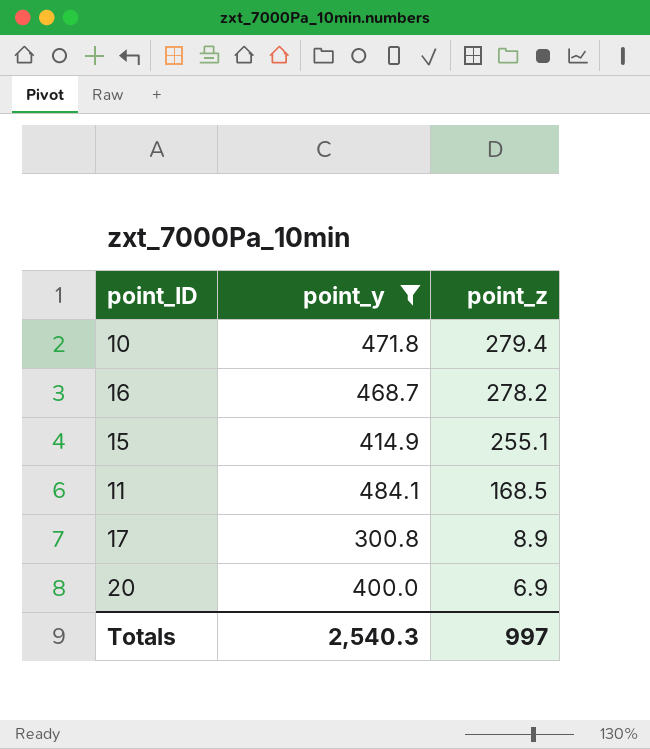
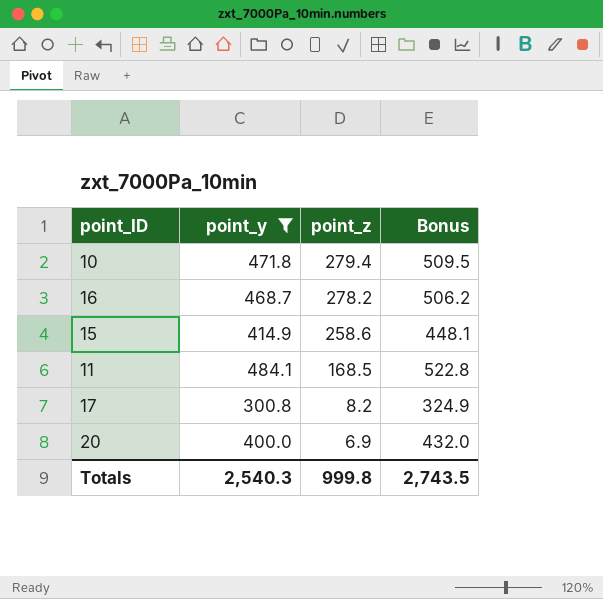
column Bonus | formula: none -> [point_y] * 1.08
15 | point_z: 255.1 -> 258.6
17 | point_z: 8.9 -> 8.2
Totals | point_z: 997 -> 999.8

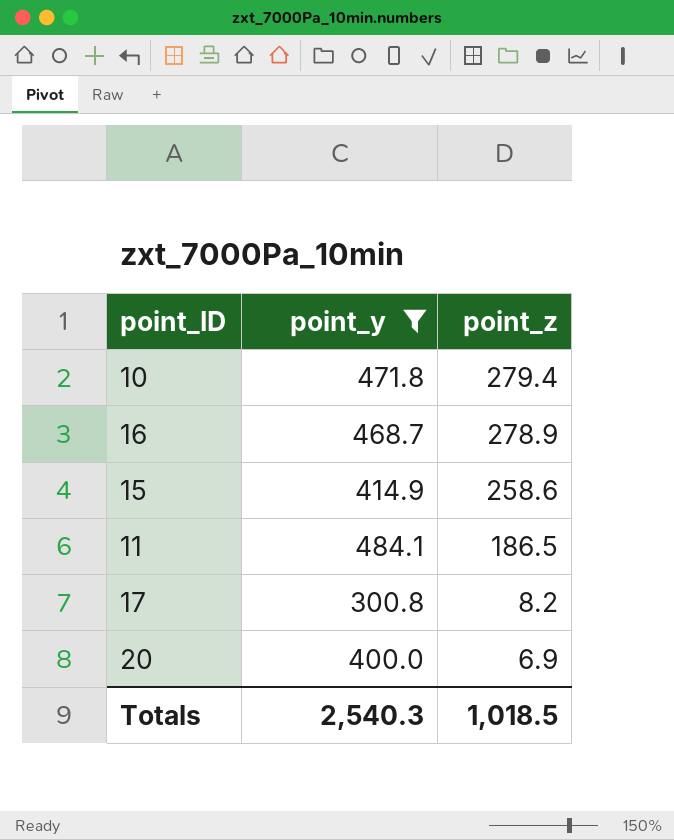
column Bonus | formula: [point_y] * 1.08 -> none
16 | point_z: 278.2 -> 278.9
11 | point_z: 168.5 -> 186.5
Totals | point_z: 999.8 -> 1,018.5

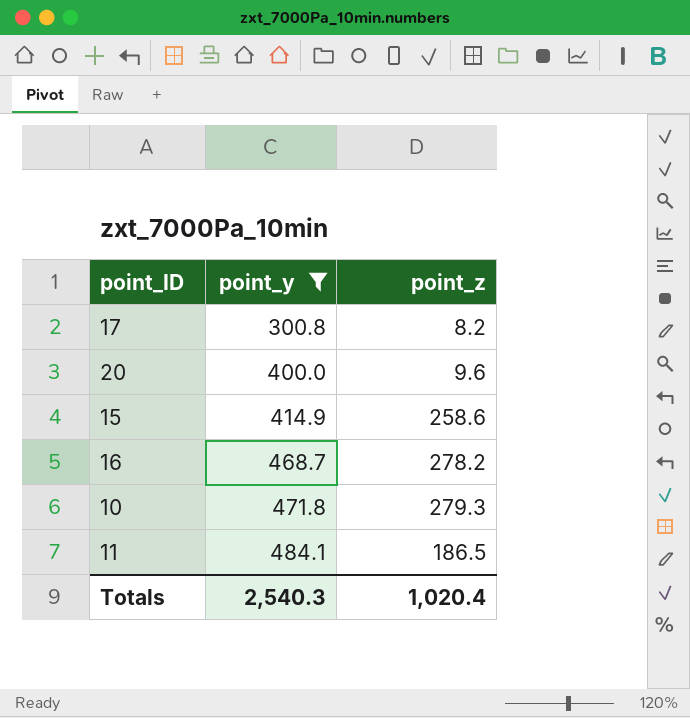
row order: point_z descending -> point_y ascending
20 | point_z: 6.9 -> 9.6
16 | point_z: 278.9 -> 278.2
10 | point_z: 279.4 -> 279.3
Totals | point_z: 1,018.5 -> 1,020.4

